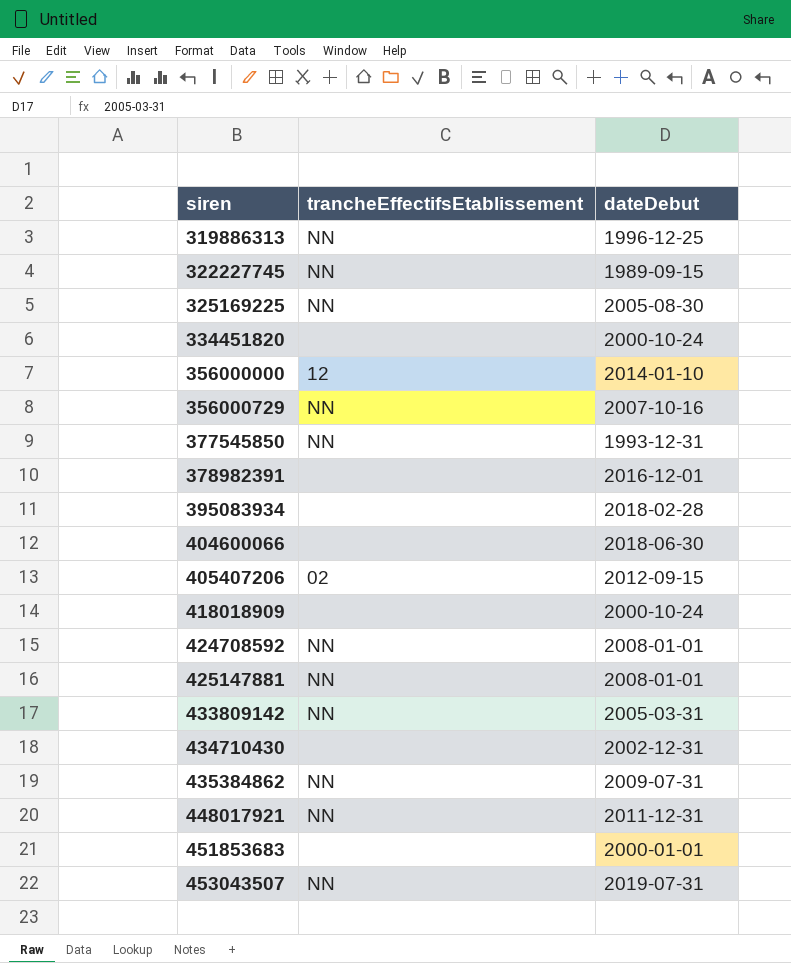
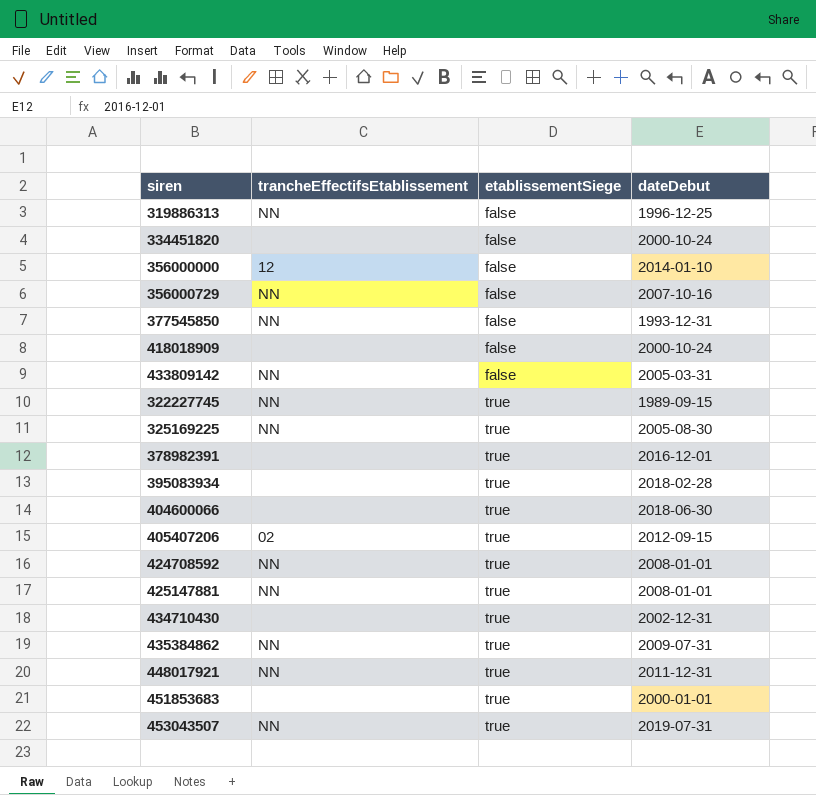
row order: siren ascending -> etablissementSiege ascending
column etablissementSiege | position: none -> 3

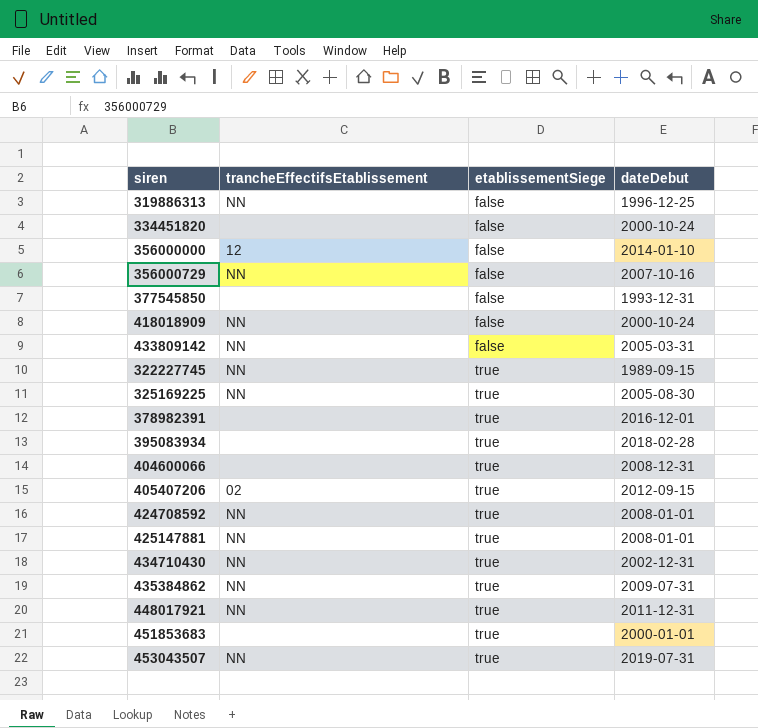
377545850 | trancheEffectifsEtablissement: NN -> none
418018909 | trancheEffectifsEtablissement: none -> NN
404600066 | dateDebut: 2018-06-30 -> 2008-12-31
434710430 | trancheEffectifsEtablissement: none -> NN

